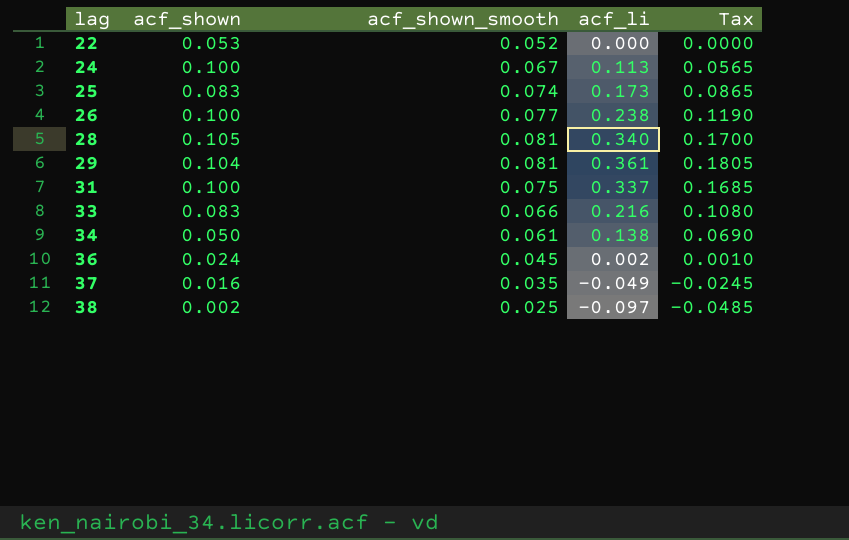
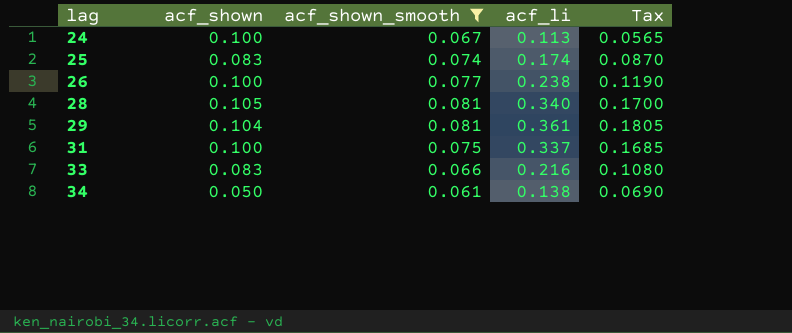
filter: none -> acf_shown_smooth >= 0.061
25 | acf_li: 0.173 -> 0.174
25 | Tax: 0.0865 -> 0.0870

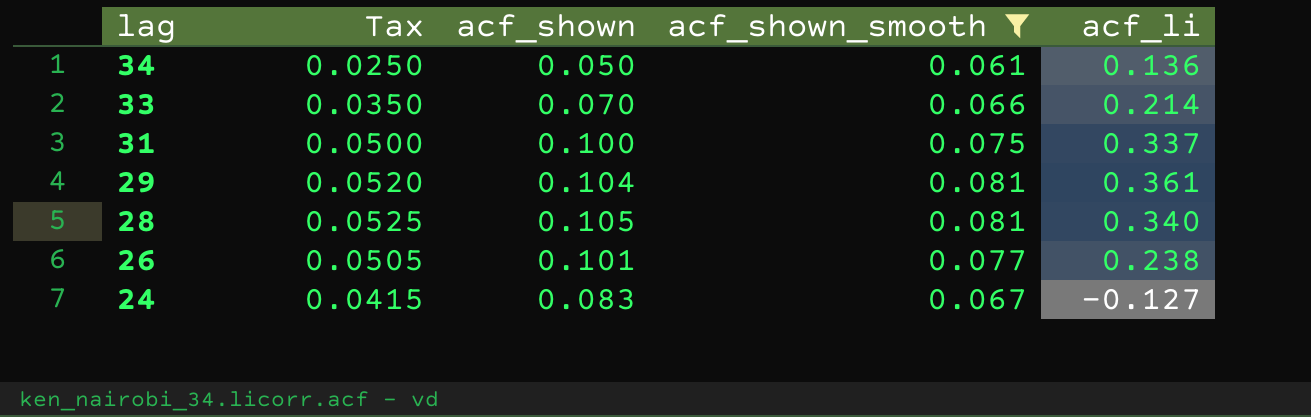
row order: lag ascending -> lag descending
column Tax | formula: [acf_li] * 0.5 -> [acf_shown] * 0.5
column Tax | position: 5 -> 2
row 25: 0.083 | 0.074 | 0.174 | 0.0870 -> none
34 | acf_li: 0.138 -> 0.136
33 | acf_shown: 0.083 -> 0.070
33 | acf_li: 0.216 -> 0.214
26 | acf_shown: 0.100 -> 0.101
24 | acf_shown: 0.100 -> 0.083
24 | acf_li: 0.113 -> -0.127

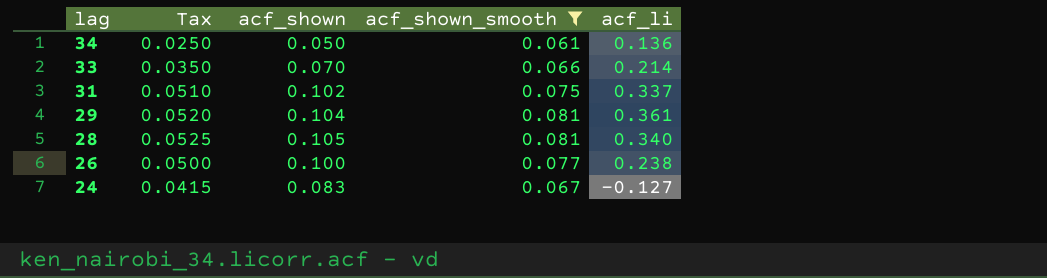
31 | Tax: 0.0500 -> 0.0510
31 | acf_shown: 0.100 -> 0.102
26 | Tax: 0.0505 -> 0.0500
26 | acf_shown: 0.101 -> 0.100

